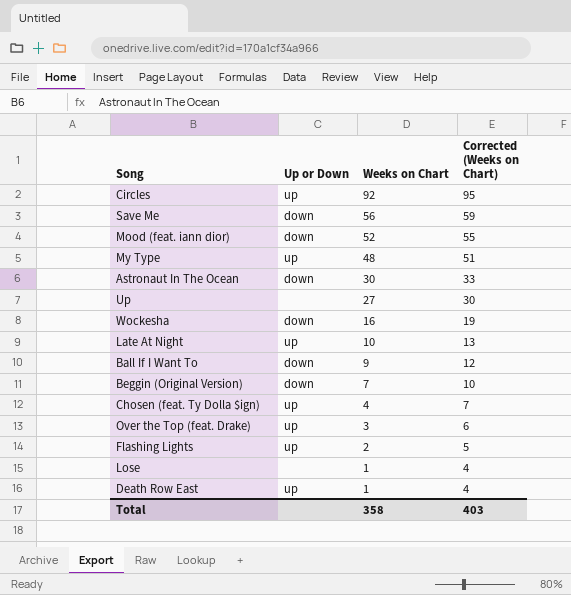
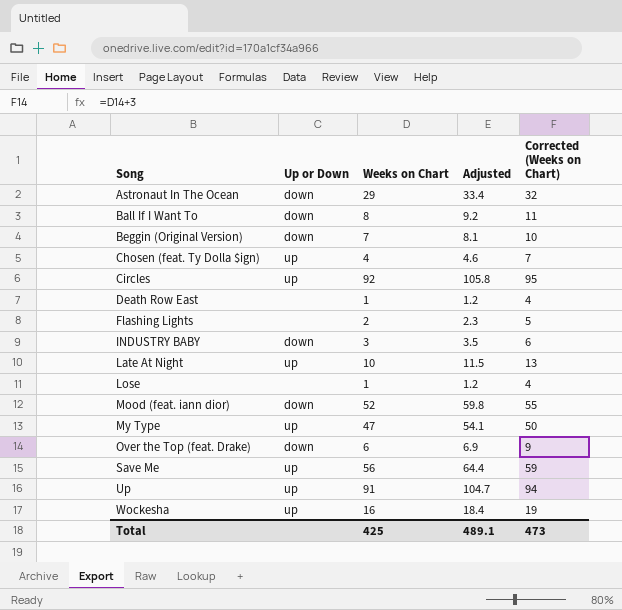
row order: Weeks on Chart descending -> Song ascending
column Adjusted | formula: none -> [Weeks on Chart] * 1.15
Astronaut In The Ocean | Weeks on Chart: 30 -> 29
Astronaut In The Ocean | Corrected (Weeks on Chart): 33 -> 32
Ball If I Want To | Weeks on Chart: 9 -> 8
Ball If I Want To | Corrected (Weeks on Chart): 12 -> 11
Death Row East | Up or Down: up -> none
Flashing Lights | Up or Down: up -> none
row INDUSTRY BABY: none -> down | 3 | 3.5 | 6
My Type | Weeks on Chart: 48 -> 47
My Type | Corrected (Weeks on Chart): 51 -> 50
Over the Top (feat. Drake) | Up or Down: up -> down
Over the Top (feat. Drake) | Weeks on Chart: 3 -> 6
Over the Top (feat. Drake) | Corrected (Weeks on Chart): 6 -> 9
Save Me | Up or Down: down -> up
Up | Up or Down: none -> up
Up | Weeks on Chart: 27 -> 91
Up | Corrected (Weeks on Chart): 30 -> 94
Wockesha | Up or Down: down -> up
Total | Weeks on Chart: 358 -> 425
Total | Corrected (Weeks on Chart): 403 -> 473

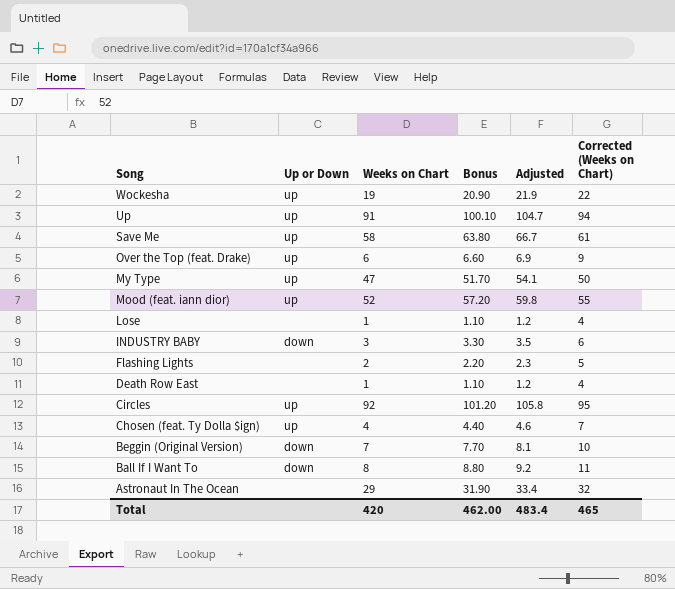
row order: Song ascending -> Song descending
column Bonus | formula: none -> [Weeks on Chart] * 1.1
row Late At Night: up | 10 | 11.5 | 13 -> none
Wockesha | Weeks on Chart: 16 -> 19
Wockesha | Adjusted: 18.4 -> 21.9
Wockesha | Corrected (Weeks on Chart): 19 -> 22
Save Me | Weeks on Chart: 56 -> 58
Save Me | Adjusted: 64.4 -> 66.7
Save Me | Corrected (Weeks on Chart): 59 -> 61
Over the Top (feat. Drake) | Up or Down: down -> up
Mood (feat. iann dior) | Up or Down: down -> up
Astronaut In The Ocean | Up or Down: down -> none
Total | Weeks on Chart: 425 -> 420
Total | Adjusted: 489.1 -> 483.4
Total | Corrected (Weeks on Chart): 473 -> 465

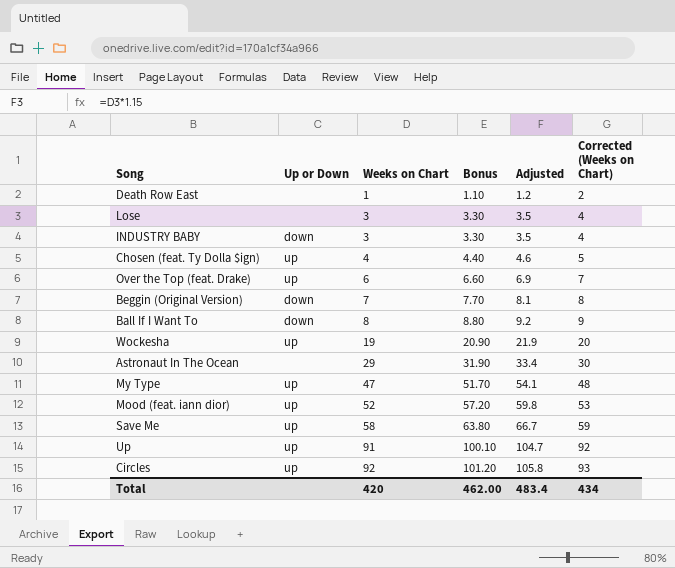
row order: Song descending -> Weeks on Chart ascending
column Corrected (Weeks on Chart) | formula: [Weeks on Chart] + 3 -> [Weeks on Chart] + 1
row Flashing Lights: none | 2 | 2.20 | 2.3 | 5 -> none
Lose | Weeks on Chart: 1 -> 3
Lose | Bonus: 1.10 -> 3.30
Lose | Adjusted: 1.2 -> 3.5
Total | Corrected (Weeks on Chart): 465 -> 434

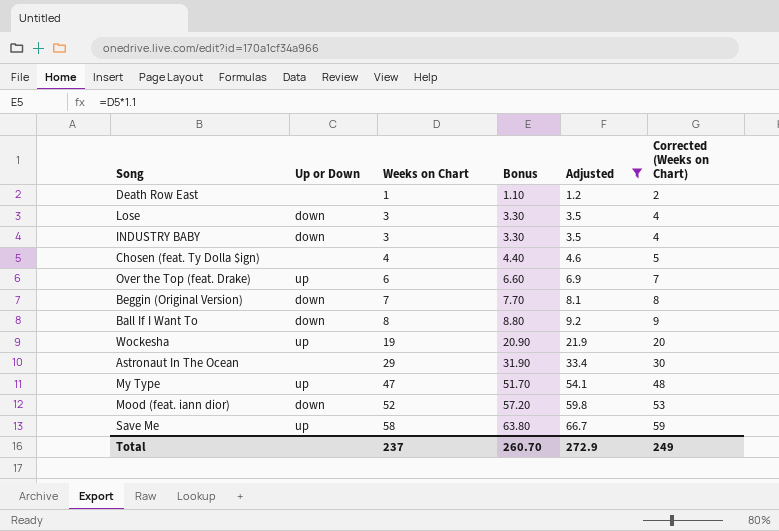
filter: none -> Adjusted <= 66.7
Lose | Up or Down: none -> down
Chosen (feat. Ty Dolla $ign) | Up or Down: up -> none
Mood (feat. iann dior) | Up or Down: up -> down
Total | Weeks on Chart: 420 -> 237
Total | Bonus: 462.00 -> 260.70
Total | Adjusted: 483.4 -> 272.9
Total | Corrected (Weeks on Chart): 434 -> 249

